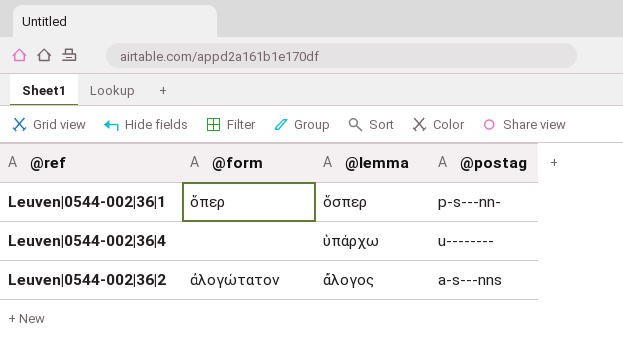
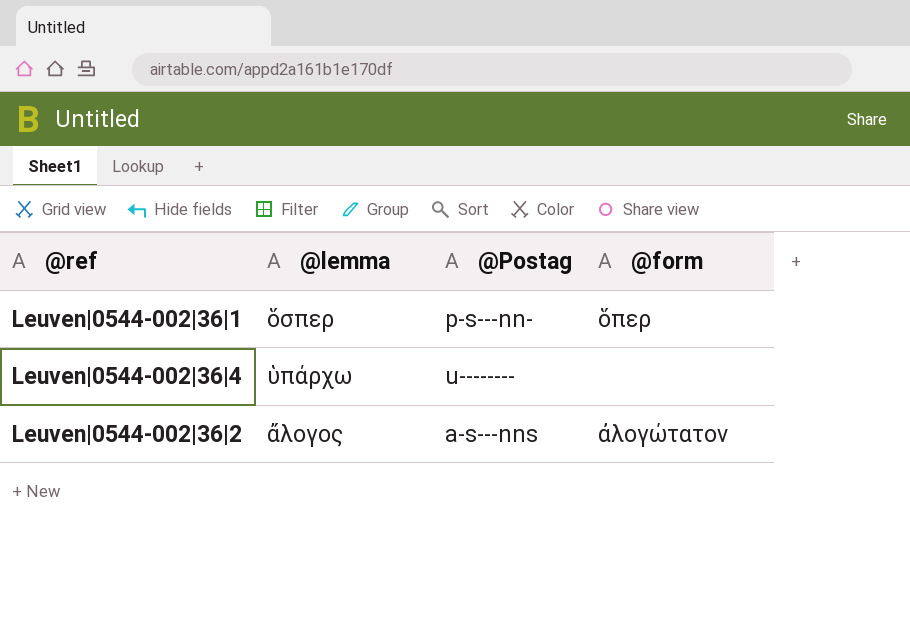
column name: @postag -> @Postag
column @form | position: 2 -> 4

